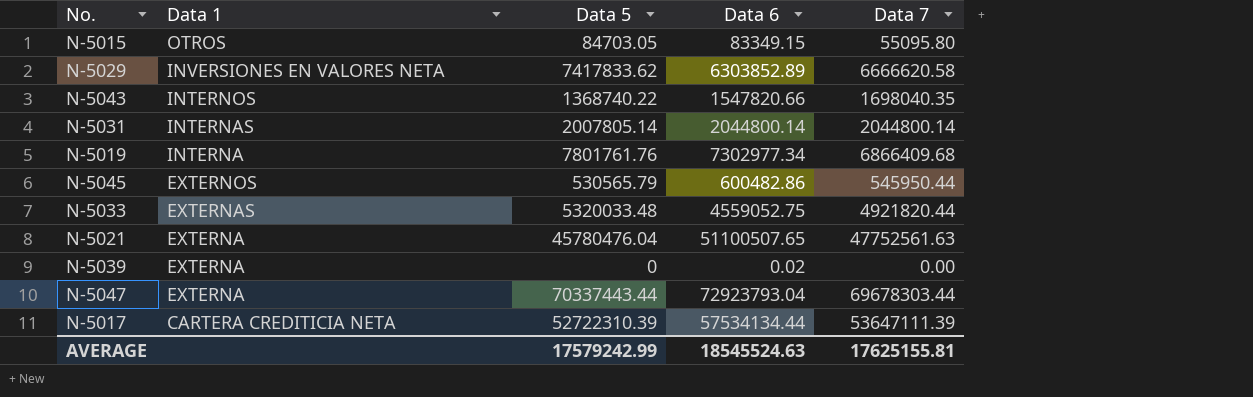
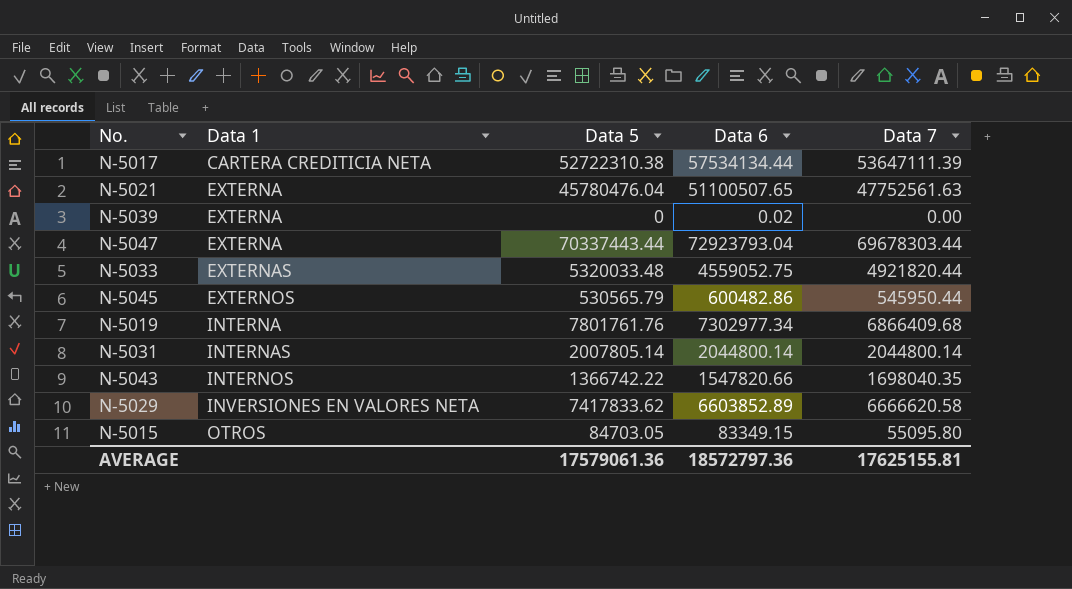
row order: Data 1 descending -> Data 1 ascending
N-5017 | Data 5: 52722310.39 -> 52722310.38
N-5043 | Data 5: 1368740.22 -> 1366742.22
N-5029 | Data 6: 6303852.89 -> 6603852.89
AVERAGE | Data 5: 17579242.99 -> 17579061.36
AVERAGE | Data 6: 18545524.63 -> 18572797.36

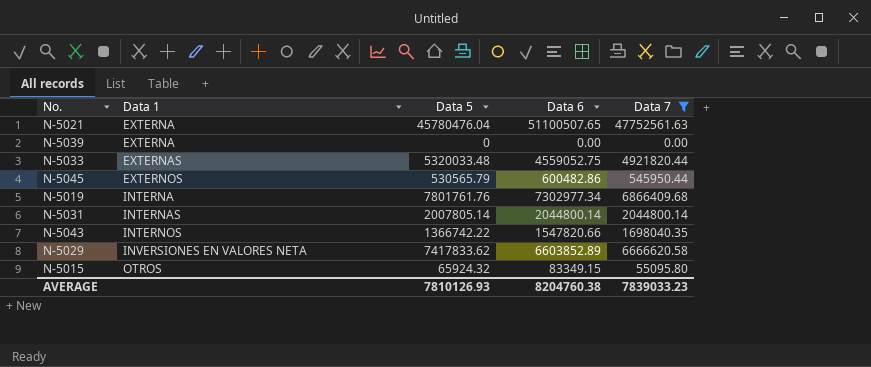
filter: none -> Data 7 <= 47752561.63
N-5039 | Data 6: 0.02 -> 0.00
N-5015 | Data 5: 84703.05 -> 65924.32
AVERAGE | Data 5: 17579061.36 -> 7810126.93
AVERAGE | Data 6: 18572797.36 -> 8204760.38
AVERAGE | Data 7: 17625155.81 -> 7839033.23

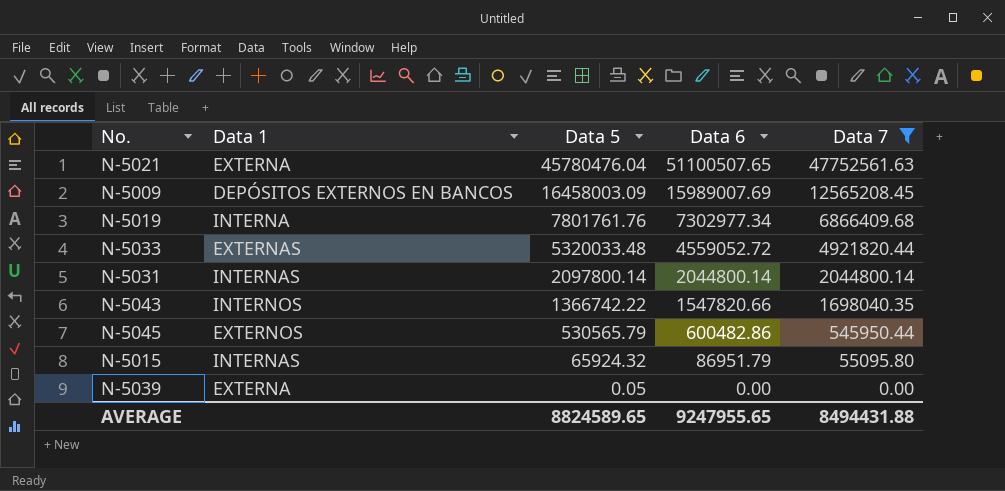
row order: Data 1 ascending -> Data 5 descending
row N-5029: INVERSIONES EN VALORES NETA | 7417833.62 | 6603852.89 | 6666620.58 -> none
row N-5009: none -> DEPÓSITOS EXTERNOS EN BANCOS | 16458003.09 | 15989007.69 | 12565208.45
N-5033 | Data 6: 4559052.75 -> 4559052.72
N-5031 | Data 5: 2007805.14 -> 2097800.14
N-5015 | Data 1: OTROS -> INTERNAS
N-5015 | Data 6: 83349.15 -> 86951.79
N-5039 | Data 5: 0 -> 0.05
AVERAGE | Data 5: 7810126.93 -> 8824589.65
AVERAGE | Data 6: 8204760.38 -> 9247955.65
AVERAGE | Data 7: 7839033.23 -> 8494431.88

